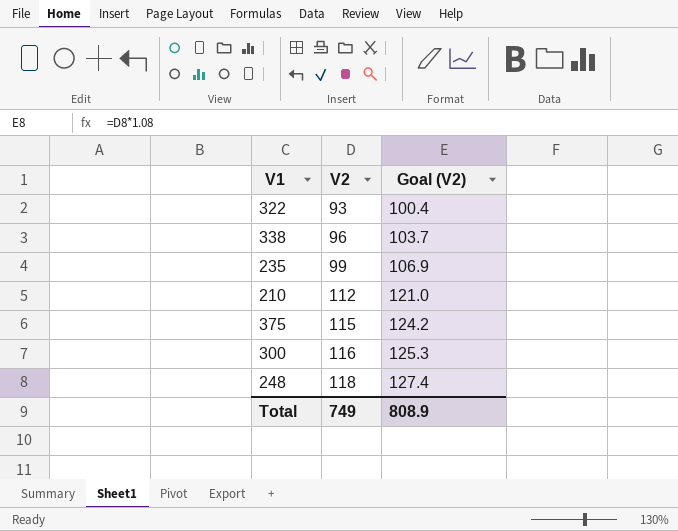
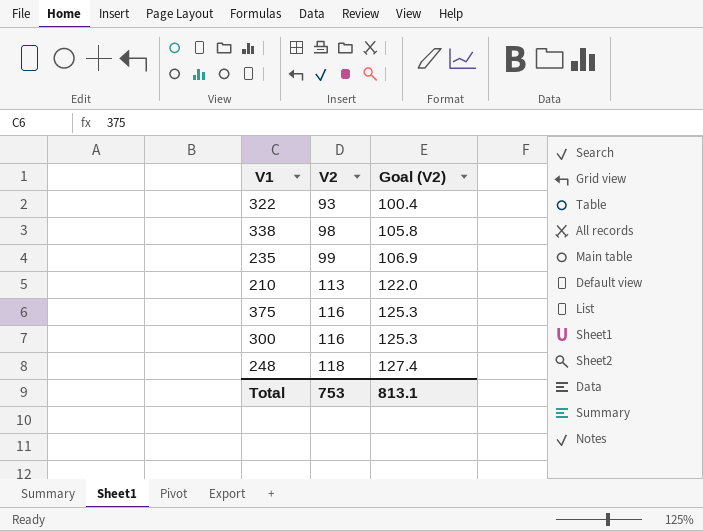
338 | V2: 96 -> 98
338 | Goal (V2): 103.7 -> 105.8
210 | V2: 112 -> 113
210 | Goal (V2): 121.0 -> 122.0
375 | V2: 115 -> 116
375 | Goal (V2): 124.2 -> 125.3
Total | V2: 749 -> 753
Total | Goal (V2): 808.9 -> 813.1

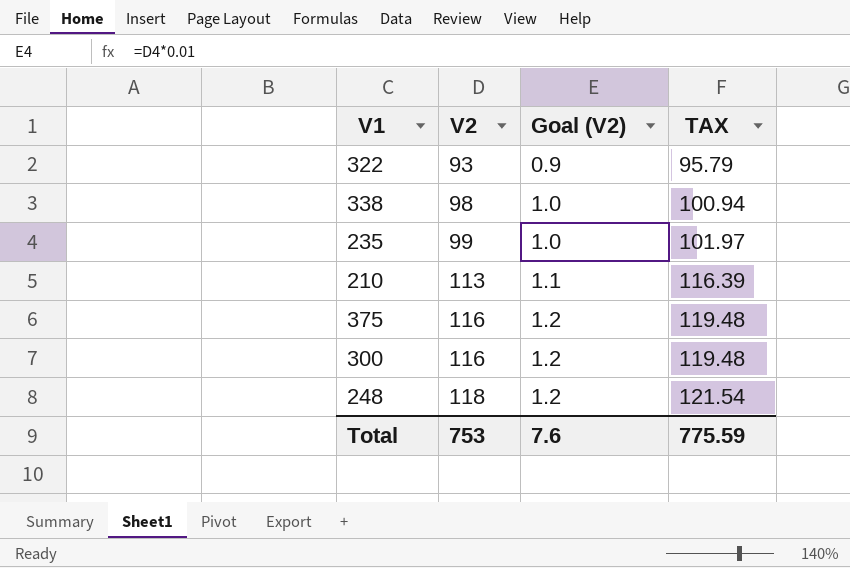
column Goal (V2) | formula: [V2] * 1.08 -> [V2] * 0.01
column TAX | formula: none -> [V2] * 1.03
Total | Goal (V2): 813.1 -> 7.6

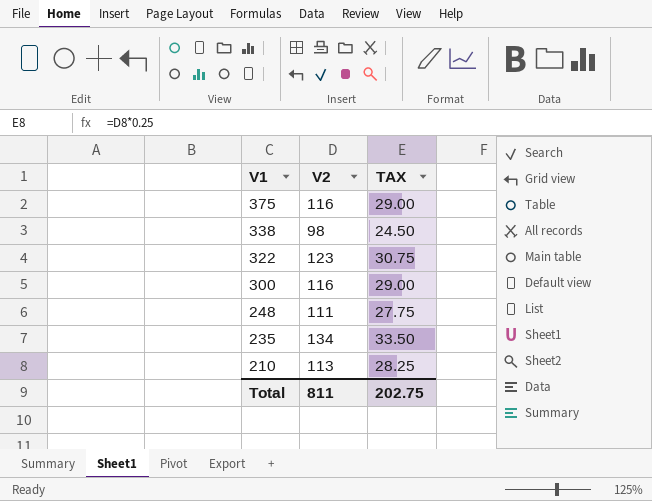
row order: V2 ascending -> V1 descending
column Goal (V2) | formula: [V2] * 0.01 -> none
column TAX | formula: [V2] * 1.03 -> [V2] * 0.25
322 | V2: 93 -> 123
248 | V2: 118 -> 111
235 | V2: 99 -> 134
Total | V2: 753 -> 811
Total | TAX: 775.59 -> 202.75

